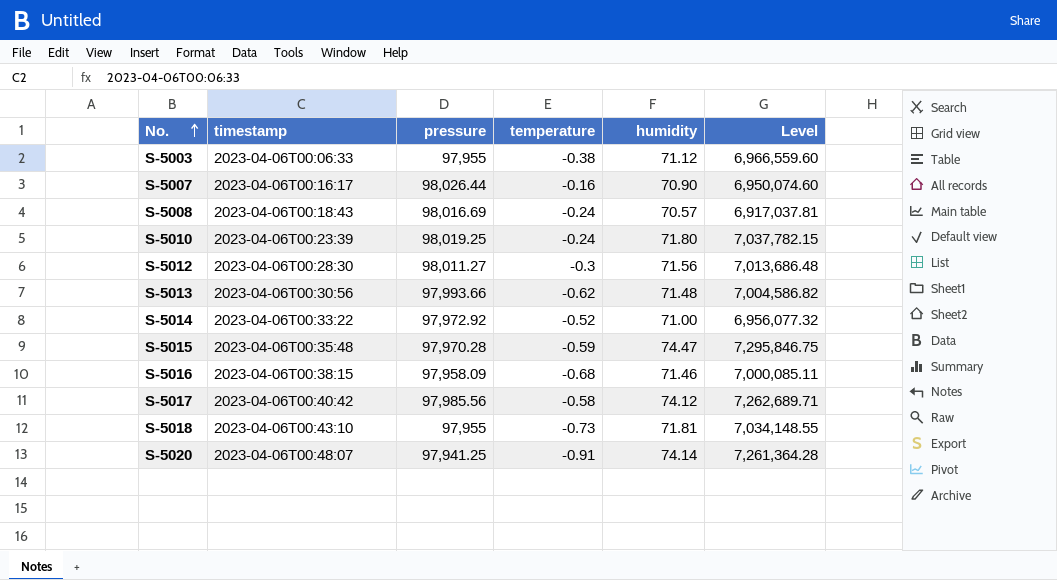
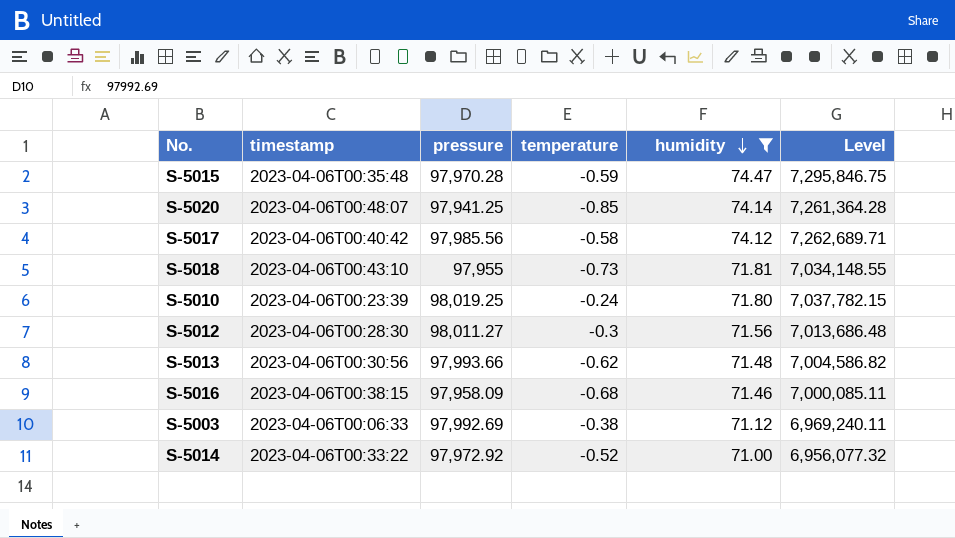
filter: none -> humidity >= 71.00
row order: No. ascending -> humidity descending
S-5020 | temperature: -0.91 -> -0.85
S-5003 | pressure: 97,955 -> 97,992.69
S-5003 | Level: 6,966,559.60 -> 6,969,240.11

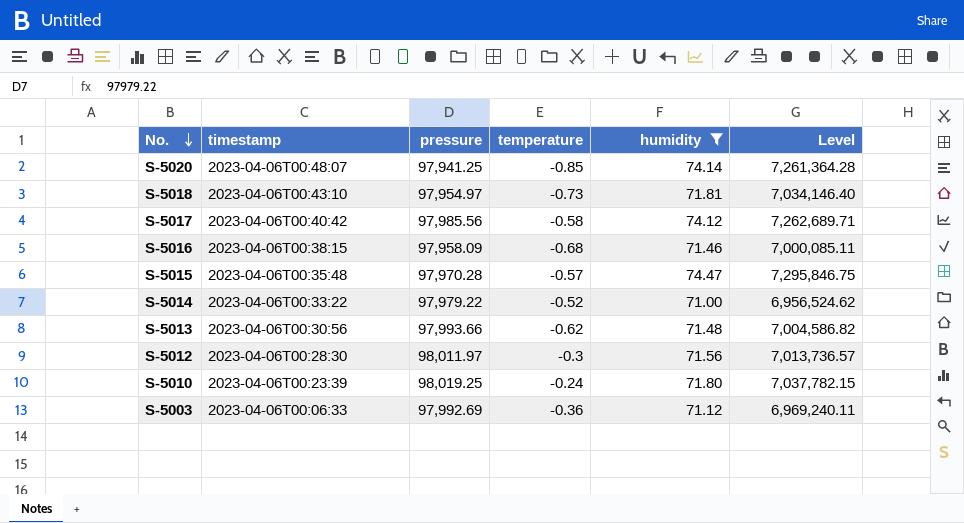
row order: humidity descending -> No. descending
S-5018 | pressure: 97,955 -> 97,954.97
S-5018 | Level: 7,034,148.55 -> 7,034,146.40
S-5015 | temperature: -0.59 -> -0.57
S-5014 | pressure: 97,972.92 -> 97,979.22
S-5014 | Level: 6,956,077.32 -> 6,956,524.62
S-5012 | pressure: 98,011.27 -> 98,011.97
S-5012 | Level: 7,013,686.48 -> 7,013,736.57
S-5003 | temperature: -0.38 -> -0.36

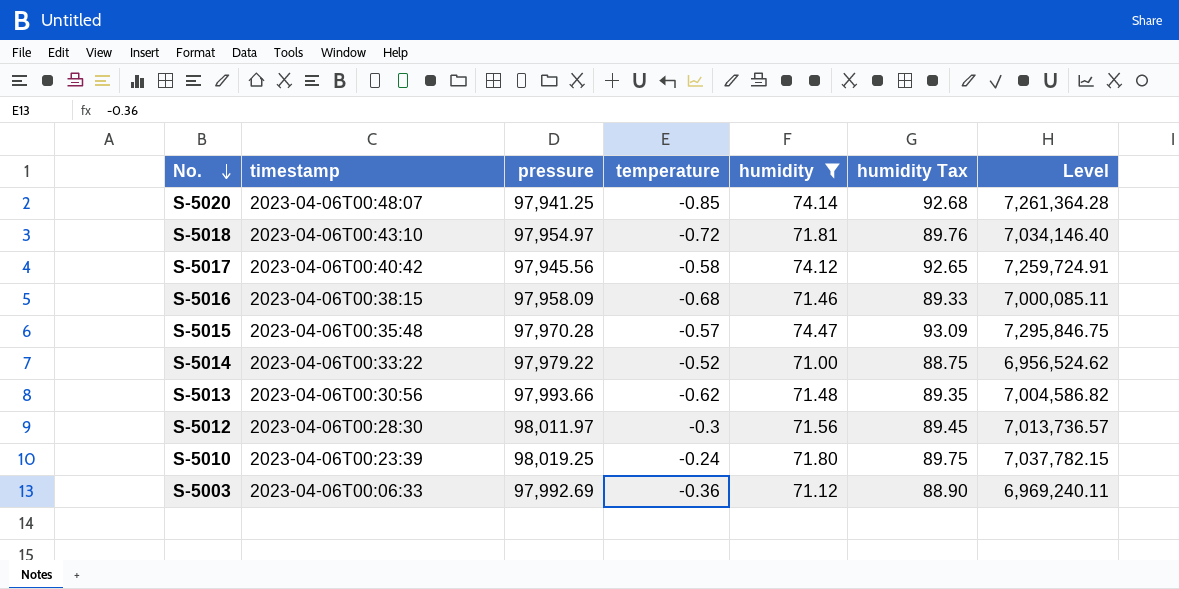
column humidity Tax | formula: none -> [humidity] * 1.25
S-5018 | temperature: -0.73 -> -0.72
S-5017 | pressure: 97,985.56 -> 97,945.56
S-5017 | Level: 7,262,689.71 -> 7,259,724.91

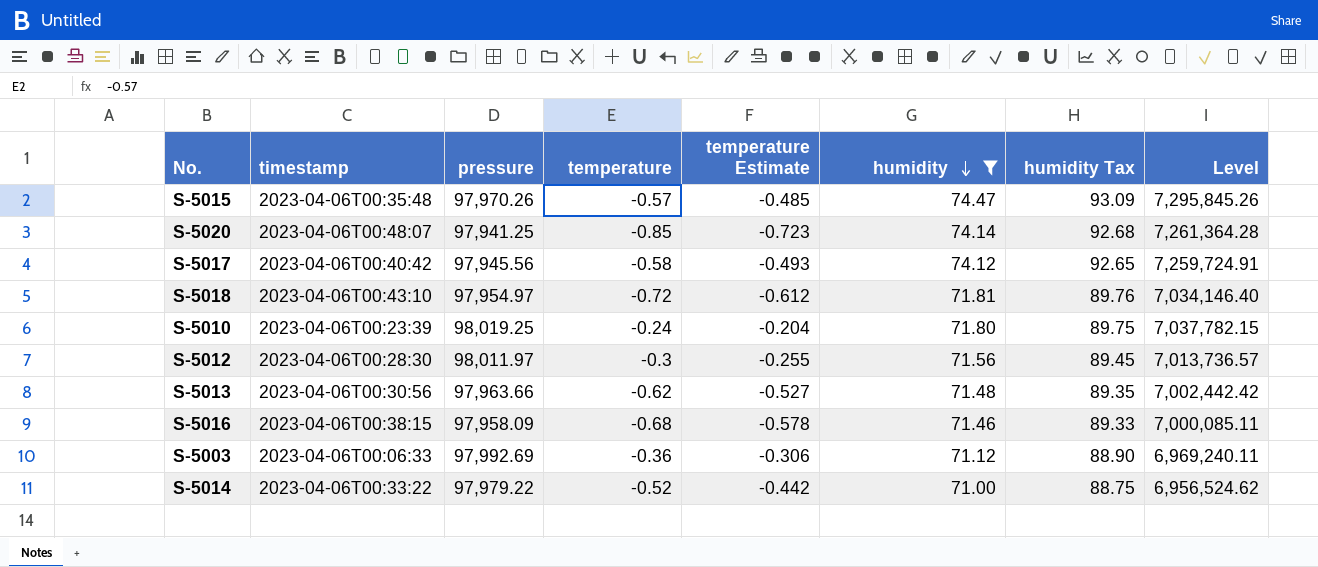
row order: No. descending -> humidity descending
column temperature Estimate | formula: none -> [temperature] * 0.85
S-5015 | pressure: 97,970.28 -> 97,970.26
S-5015 | Level: 7,295,846.75 -> 7,295,845.26
S-5013 | pressure: 97,993.66 -> 97,963.66
S-5013 | Level: 7,004,586.82 -> 7,002,442.42

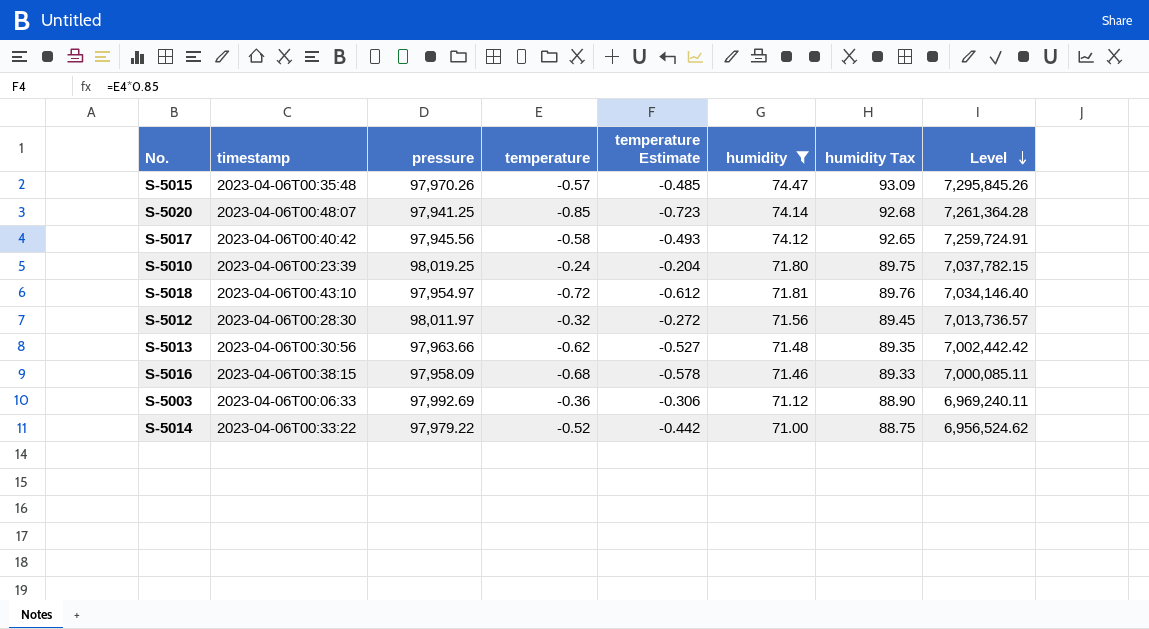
row order: humidity descending -> Level descending
S-5012 | temperature: -0.3 -> -0.32
S-5012 | temperature Estimate: -0.255 -> -0.272

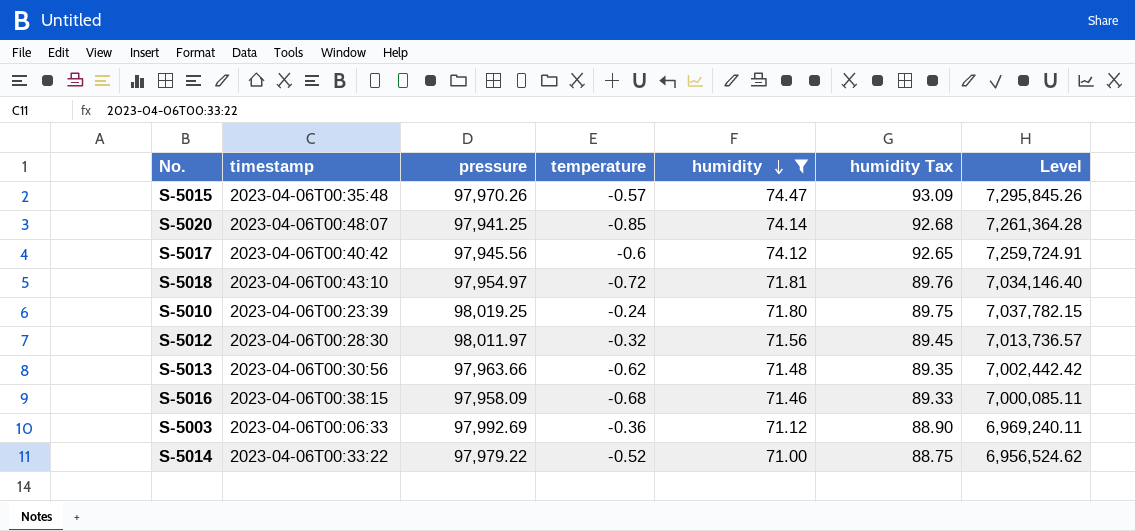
row order: Level descending -> humidity descending
column temperature Estimate | formula: [temperature] * 0.85 -> none
S-5017 | temperature: -0.58 -> -0.6

